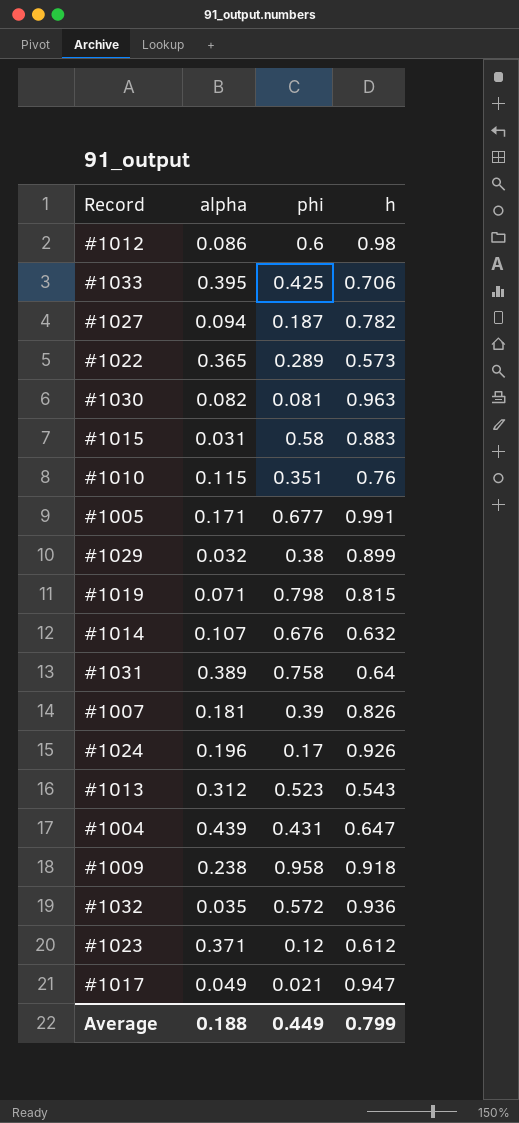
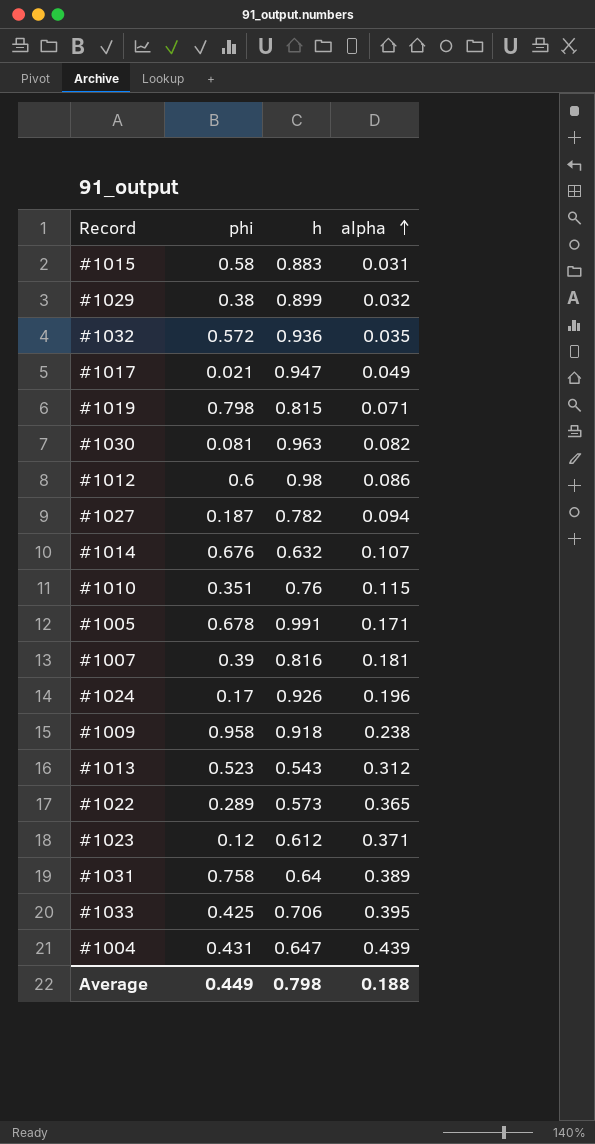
row order: none -> alpha ascending
column alpha | position: 2 -> 4
#1005 | phi: 0.677 -> 0.678
#1007 | h: 0.826 -> 0.816
Average | h: 0.799 -> 0.798

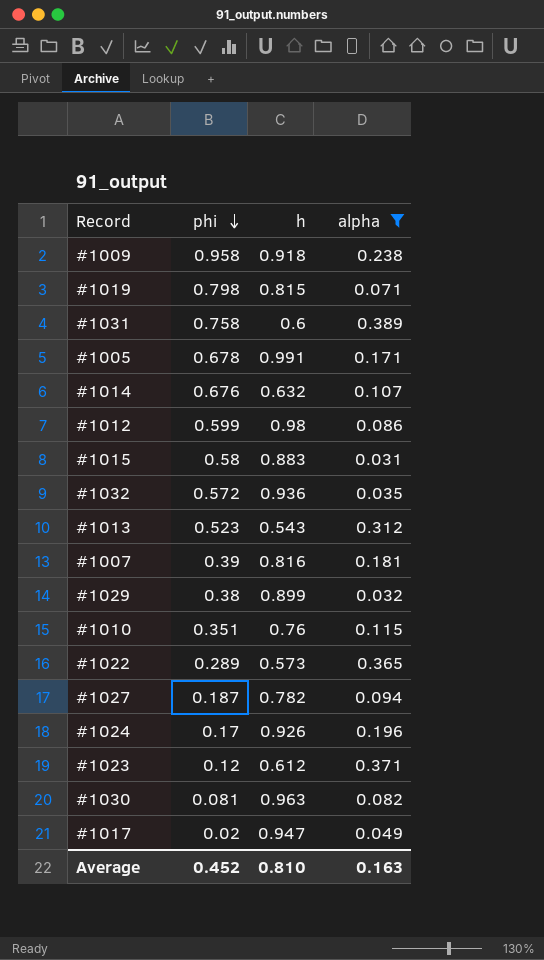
filter: none -> alpha <= 0.389
row order: alpha ascending -> phi descending
#1031 | h: 0.64 -> 0.6
#1012 | phi: 0.6 -> 0.599
#1017 | phi: 0.021 -> 0.02
Average | phi: 0.449 -> 0.452
Average | h: 0.798 -> 0.810
Average | alpha: 0.188 -> 0.163

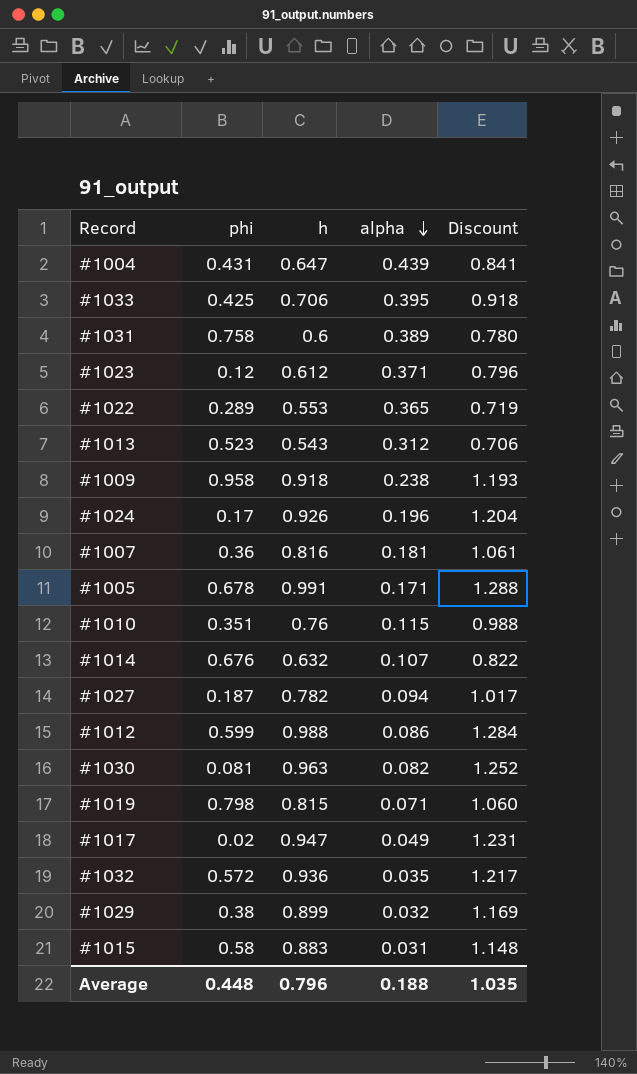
filter: alpha <= 0.389 -> none
row order: phi descending -> alpha descending
column Discount | formula: none -> [h] * 1.3
#1022 | h: 0.573 -> 0.553
#1007 | phi: 0.39 -> 0.36
#1012 | h: 0.98 -> 0.988
Average | phi: 0.452 -> 0.448
Average | h: 0.810 -> 0.796
Average | alpha: 0.163 -> 0.188

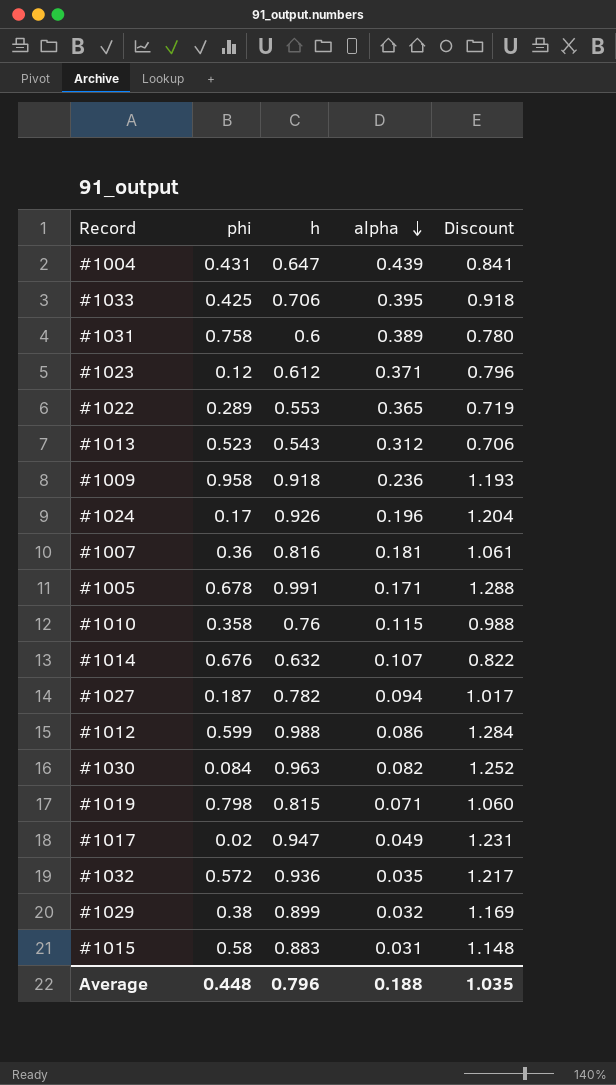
#1009 | alpha: 0.238 -> 0.236
#1010 | phi: 0.351 -> 0.358
#1030 | phi: 0.081 -> 0.084

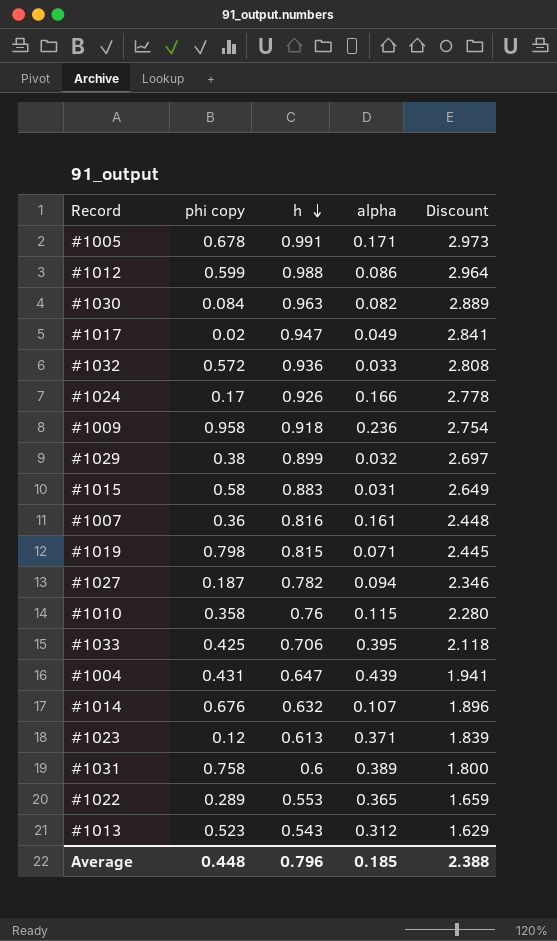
row order: alpha descending -> h descending
column name: phi -> phi copy
column Discount | formula: [h] * 1.3 -> [h] * 3
#1032 | alpha: 0.035 -> 0.033
#1024 | alpha: 0.196 -> 0.166
#1007 | alpha: 0.181 -> 0.161
#1023 | h: 0.612 -> 0.613
Average | alpha: 0.188 -> 0.185
Average | Discount: 1.035 -> 2.388

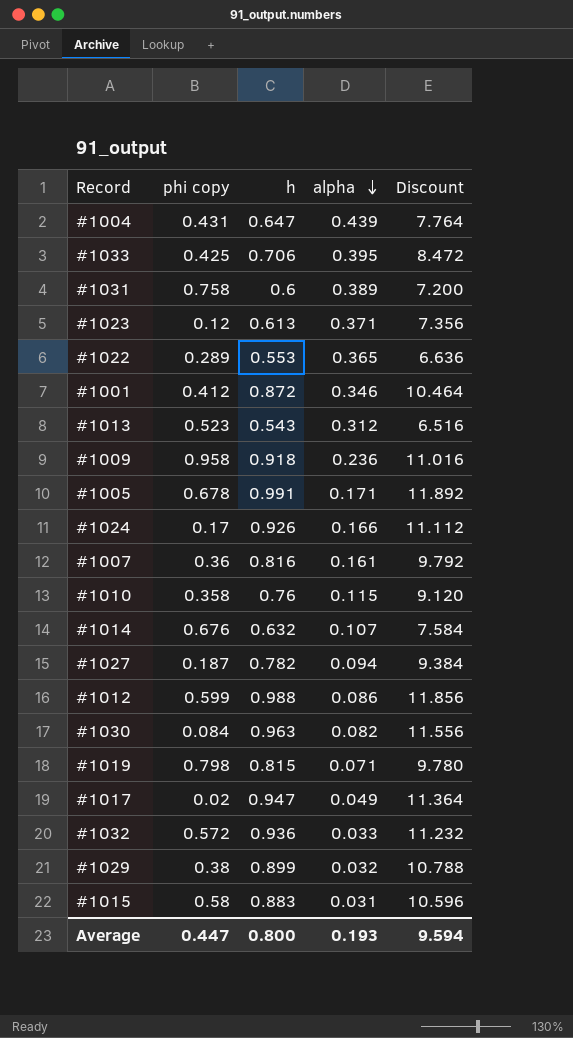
row order: h descending -> alpha descending
column Discount | formula: [h] * 3 -> [h] * 12
row #1001: none -> 0.412 | 0.872 | 0.346 | 10.464
Average | phi copy: 0.448 -> 0.447
Average | h: 0.796 -> 0.800
Average | alpha: 0.185 -> 0.193
Average | Discount: 2.388 -> 9.594

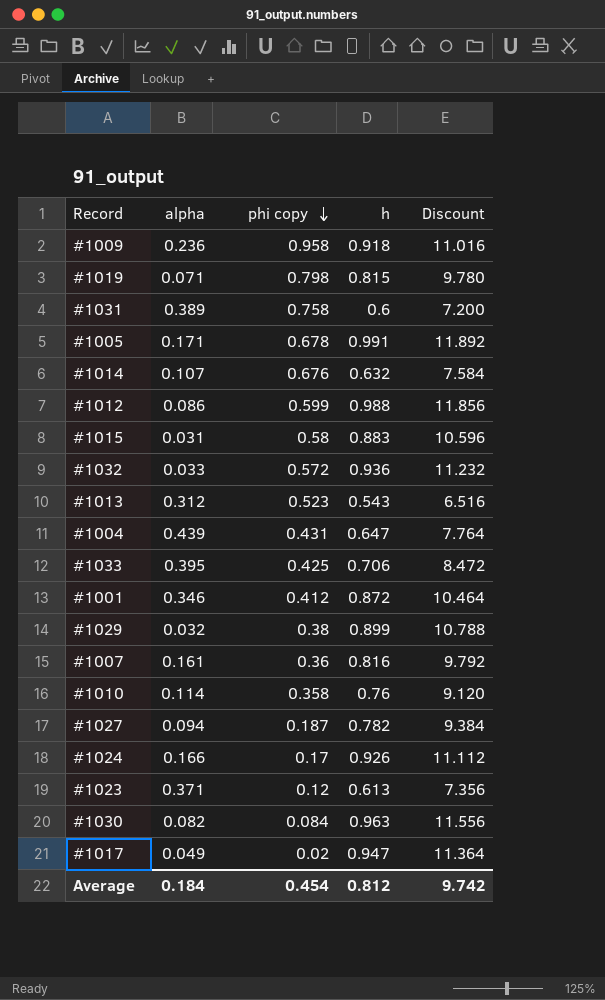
row order: alpha descending -> phi copy descending
column alpha | position: 4 -> 2
row #1022: 0.289 | 0.553 | 0.365 | 6.636 -> none
#1010 | alpha: 0.115 -> 0.114
Average | alpha: 0.193 -> 0.184
Average | phi copy: 0.447 -> 0.454
Average | h: 0.800 -> 0.812
Average | Discount: 9.594 -> 9.742

